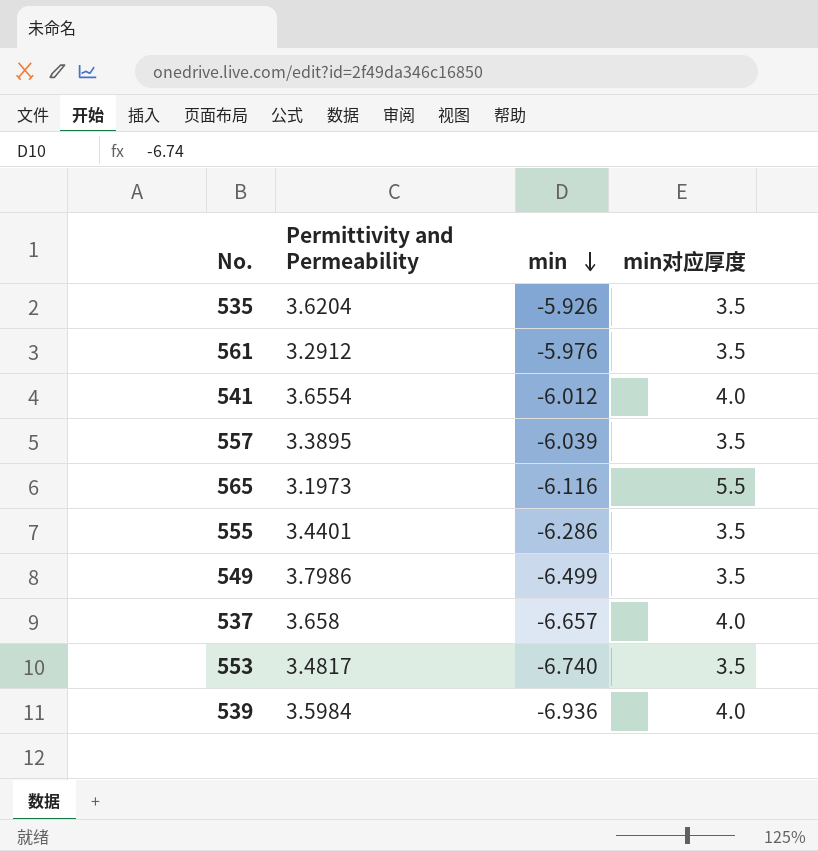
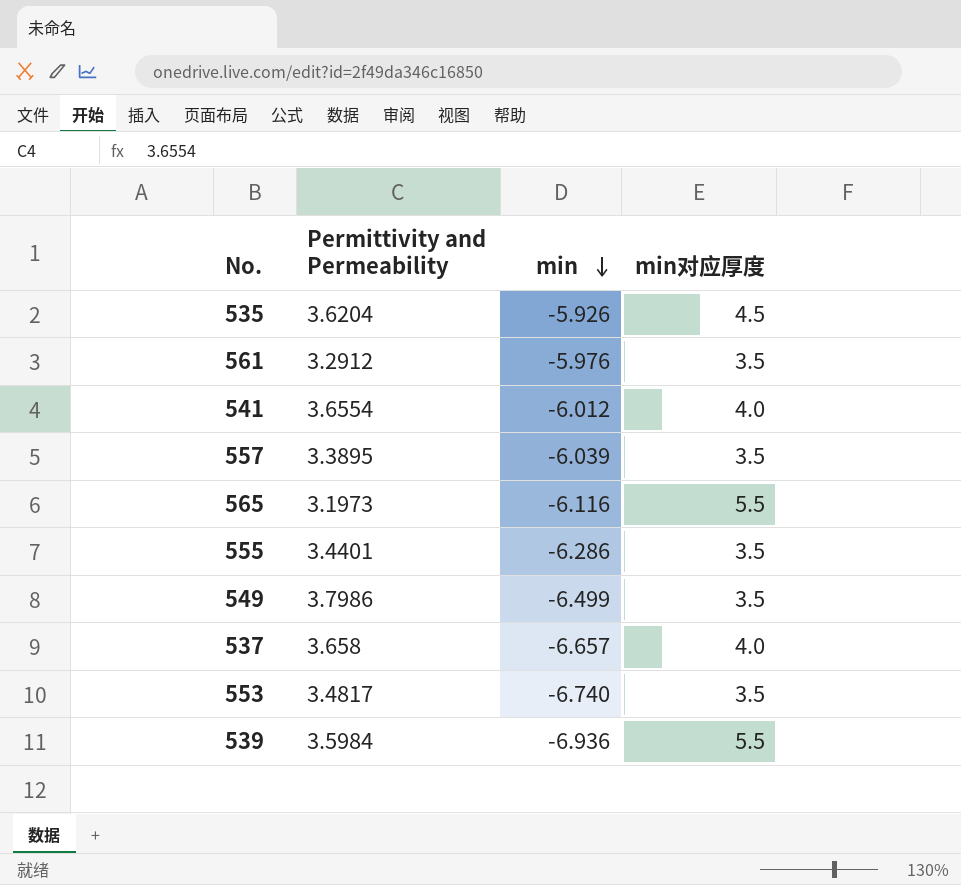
535 | min对应厚度: 3.5 -> 4.5
539 | min对应厚度: 4.0 -> 5.5

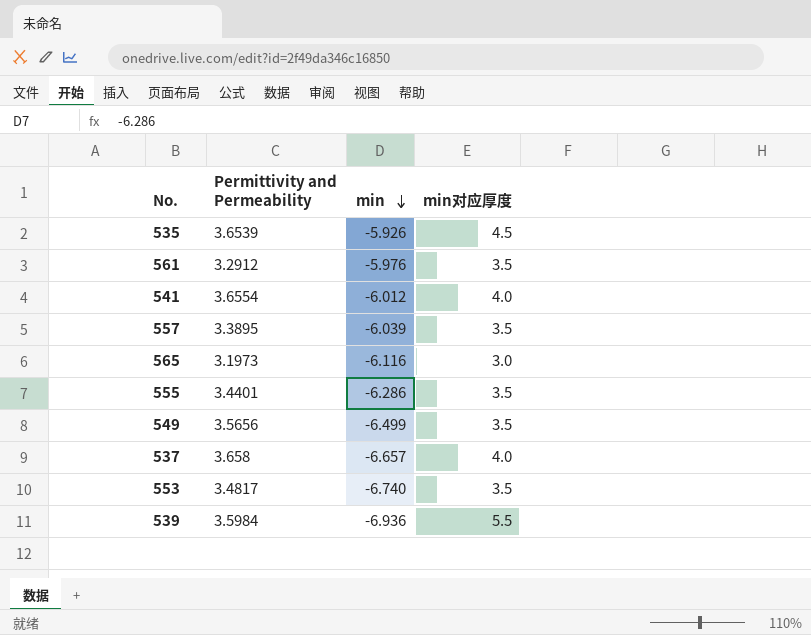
535 | Permittivity and Permeability: 3.6204 -> 3.6539
565 | min对应厚度: 5.5 -> 3.0
549 | Permittivity and Permeability: 3.7986 -> 3.5656

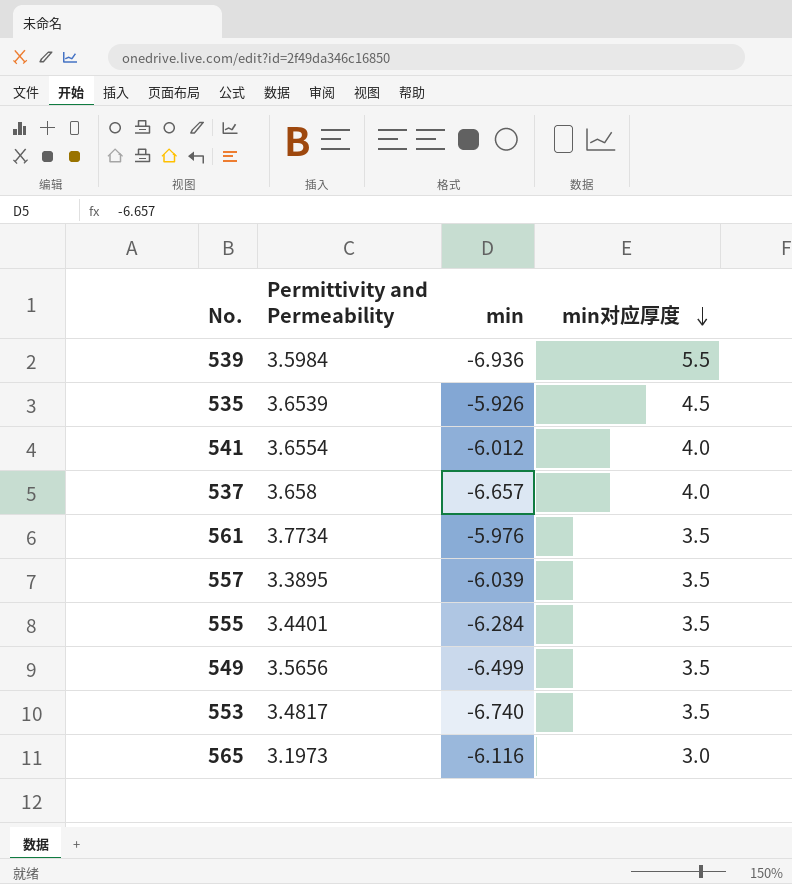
row order: min descending -> min对应厚度 descending
561 | Permittivity and Permeability: 3.2912 -> 3.7734
555 | min: -6.286 -> -6.284

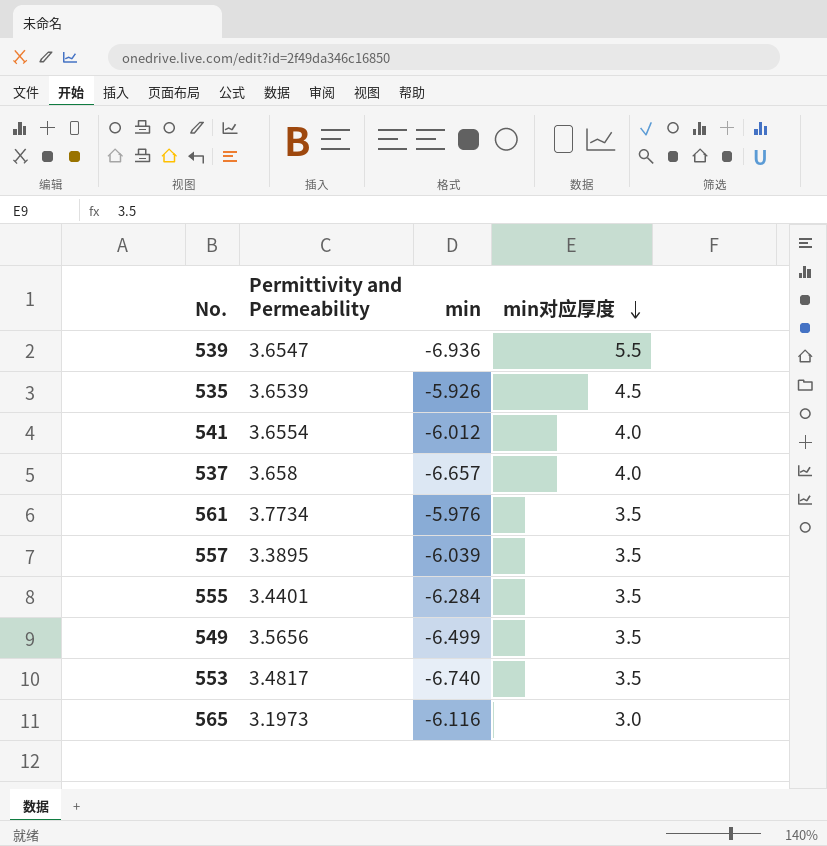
539 | Permittivity and Permeability: 3.5984 -> 3.6547

